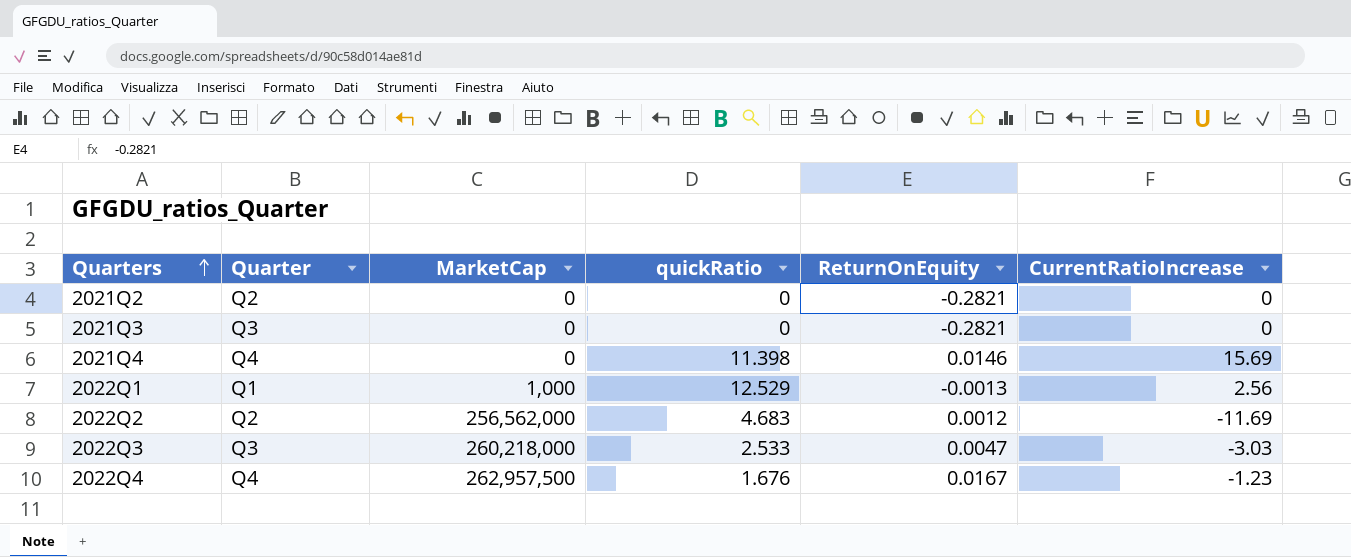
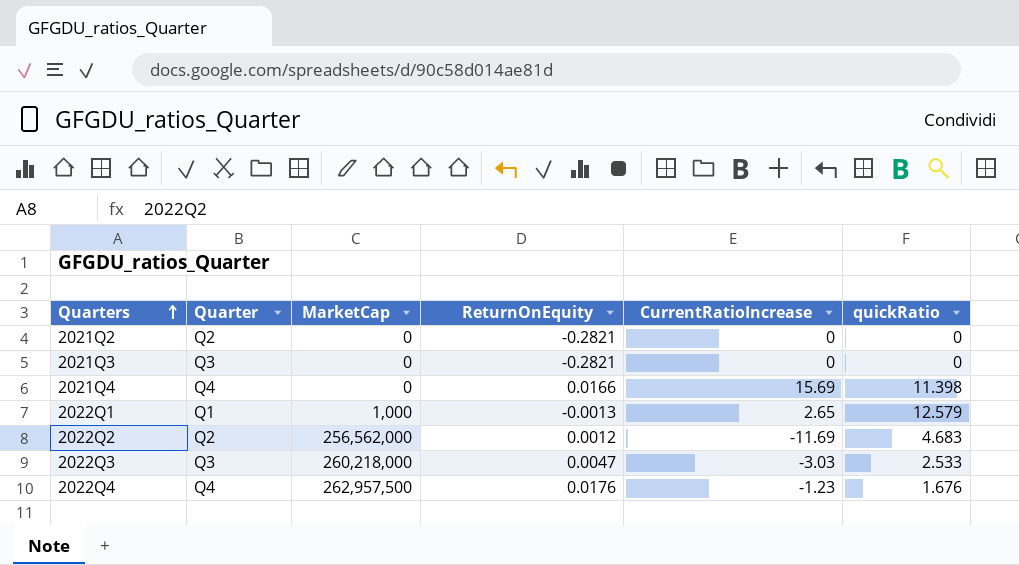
column quickRatio | position: 4 -> 6
2021Q4 | ReturnOnEquity: 0.0146 -> 0.0166
2022Q1 | CurrentRatioIncrease: 2.56 -> 2.65
2022Q1 | quickRatio: 12.529 -> 12.579
2022Q4 | ReturnOnEquity: 0.0167 -> 0.0176

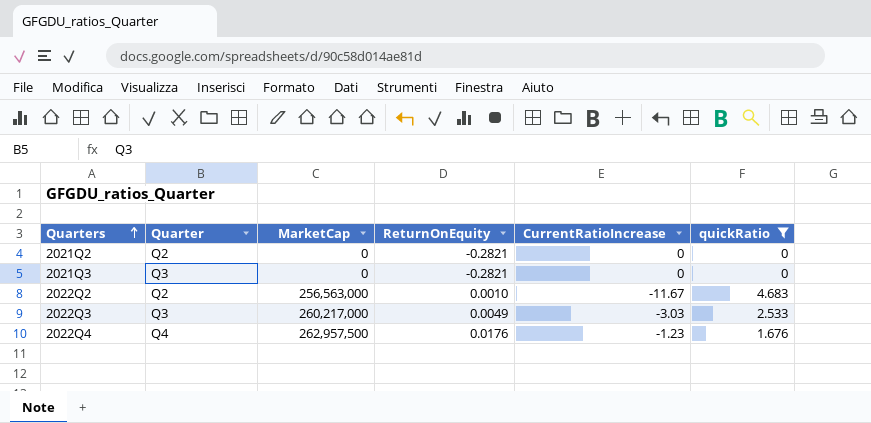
filter: none -> quickRatio <= 4.683
2022Q2 | MarketCap: 256,562,000 -> 256,563,000
2022Q2 | ReturnOnEquity: 0.0012 -> 0.0010
2022Q2 | CurrentRatioIncrease: -11.69 -> -11.67
2022Q3 | MarketCap: 260,218,000 -> 260,217,000
2022Q3 | ReturnOnEquity: 0.0047 -> 0.0049

